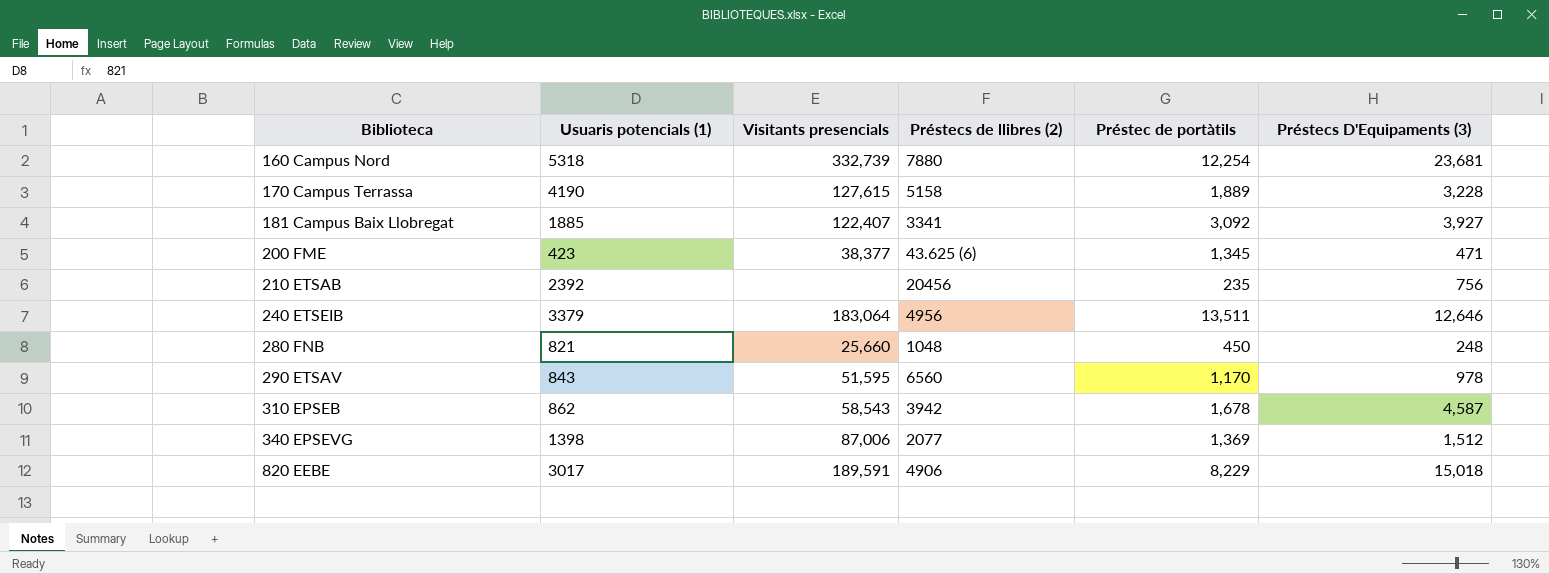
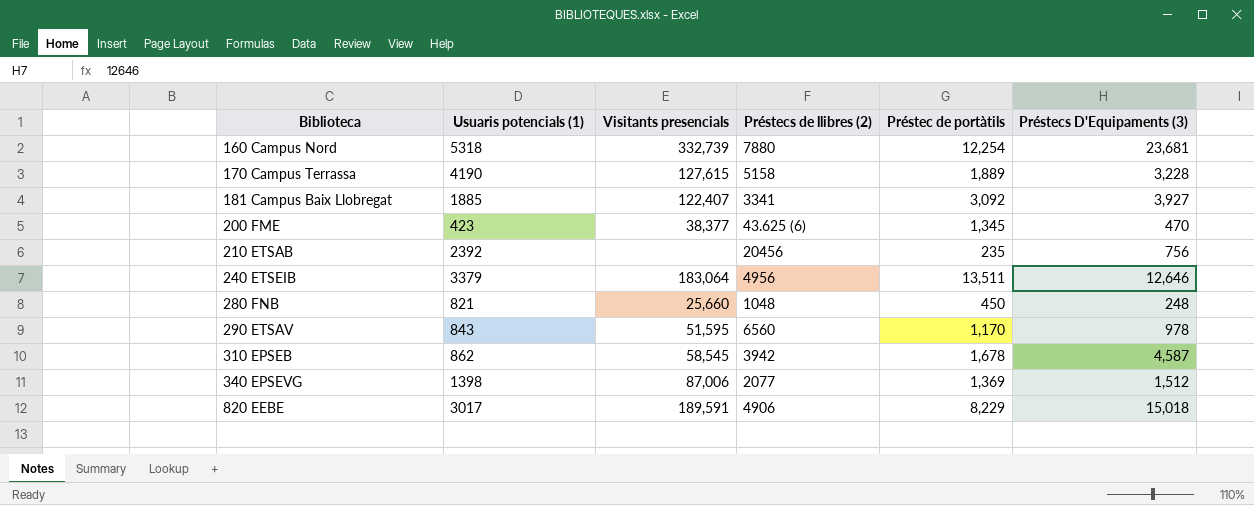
200 FME | Préstecs D'Equipaments (3): 471 -> 470
310 EPSEB | Visitants presencials: 58,543 -> 58,545

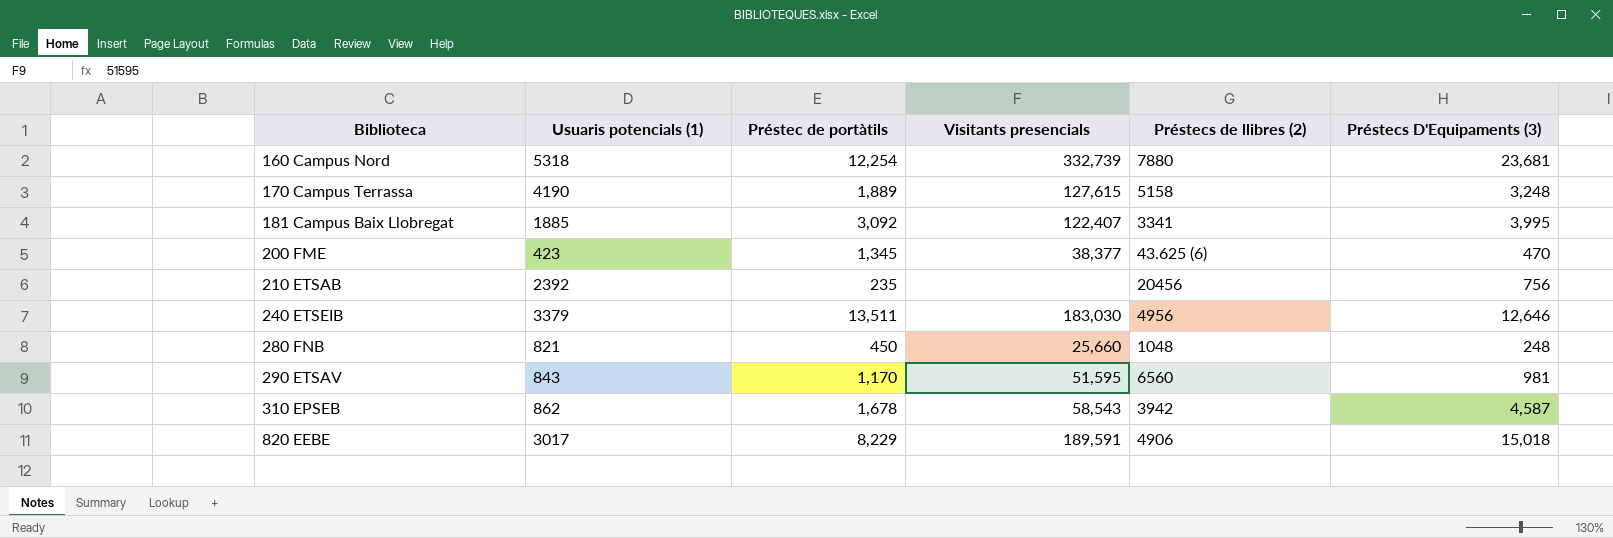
column Préstec de portàtils | position: 5 -> 3
row 340 EPSEVG: 1398 | 87,006 | 2077 | 1,369 | 1,512 -> none
170 Campus Terrassa | Préstecs D'Equipaments (3): 3,228 -> 3,248
181 Campus Baix Llobregat | Préstecs D'Equipaments (3): 3,927 -> 3,995
240 ETSEIB | Visitants presencials: 183,064 -> 183,030
290 ETSAV | Préstecs D'Equipaments (3): 978 -> 981
310 EPSEB | Visitants presencials: 58,545 -> 58,543

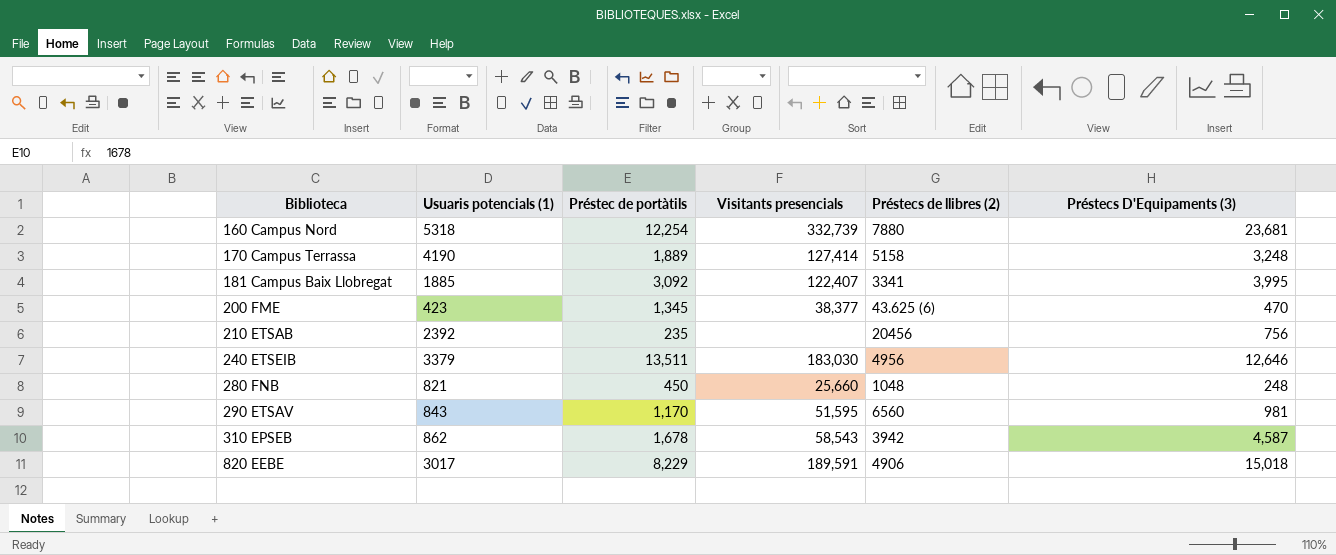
170 Campus Terrassa | Visitants presencials: 127,615 -> 127,414

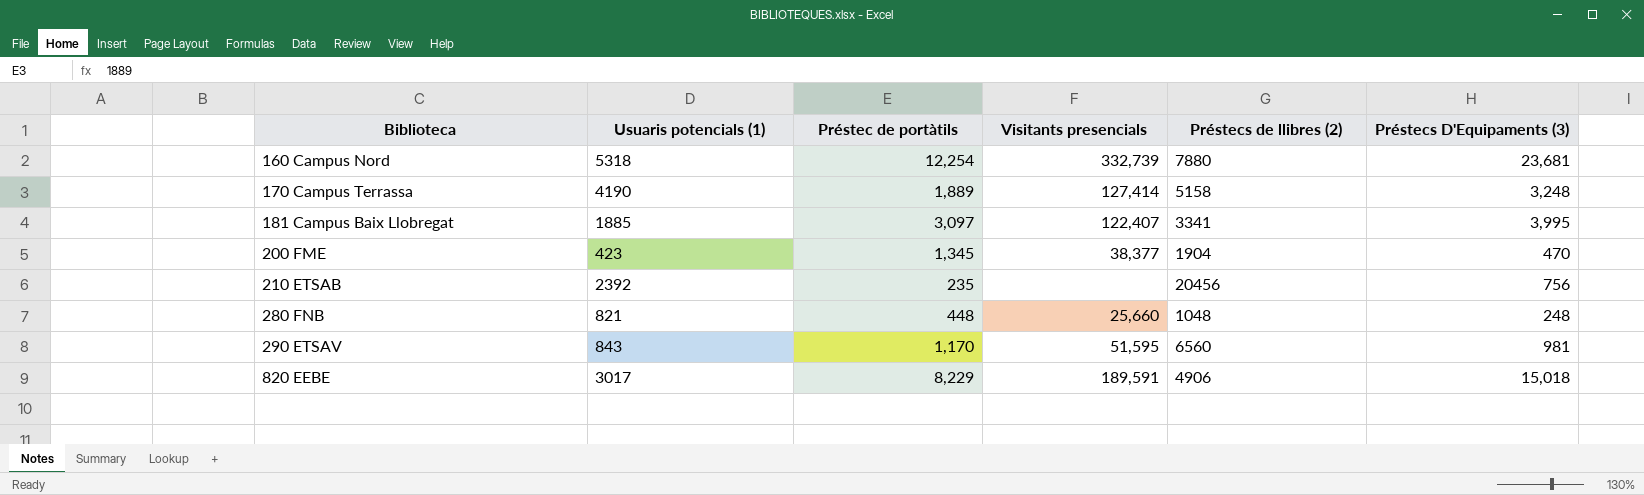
row 240 ETSEIB: 3379 | 13,511 | 183,030 | 4956 | 12,646 -> none
row 310 EPSEB: 862 | 1,678 | 58,543 | 3942 | 4,587 -> none
181 Campus Baix Llobregat | Préstec de portàtils: 3,092 -> 3,097
200 FME | Préstecs de llibres (2): 43.625 (6) -> 1904
280 FNB | Préstec de portàtils: 450 -> 448

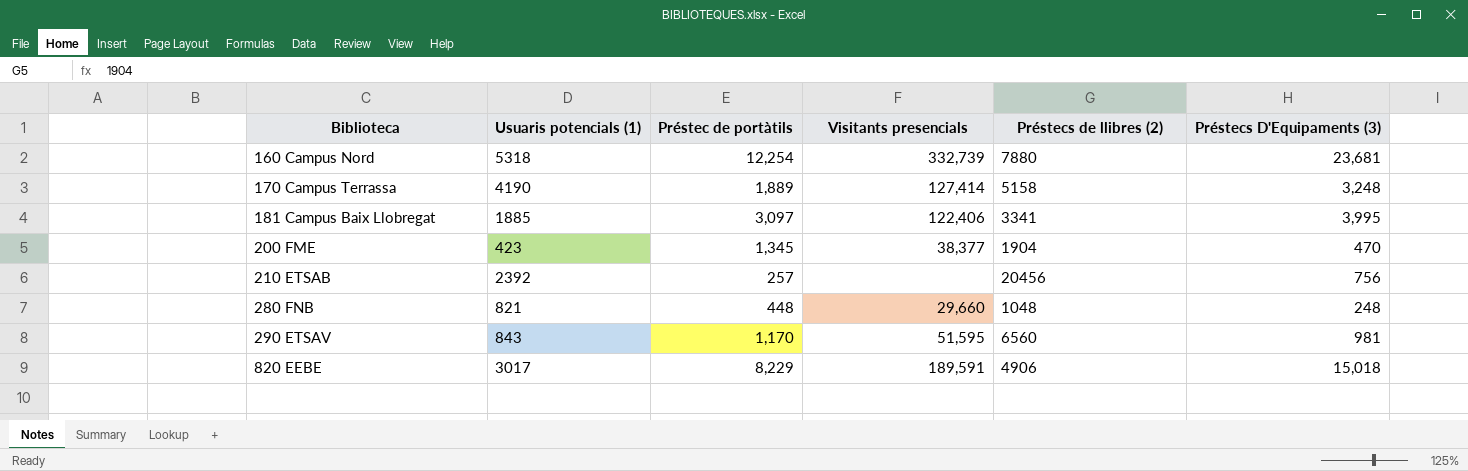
181 Campus Baix Llobregat | Visitants presencials: 122,407 -> 122,406
210 ETSAB | Préstec de portàtils: 235 -> 257
280 FNB | Visitants presencials: 25,660 -> 29,660

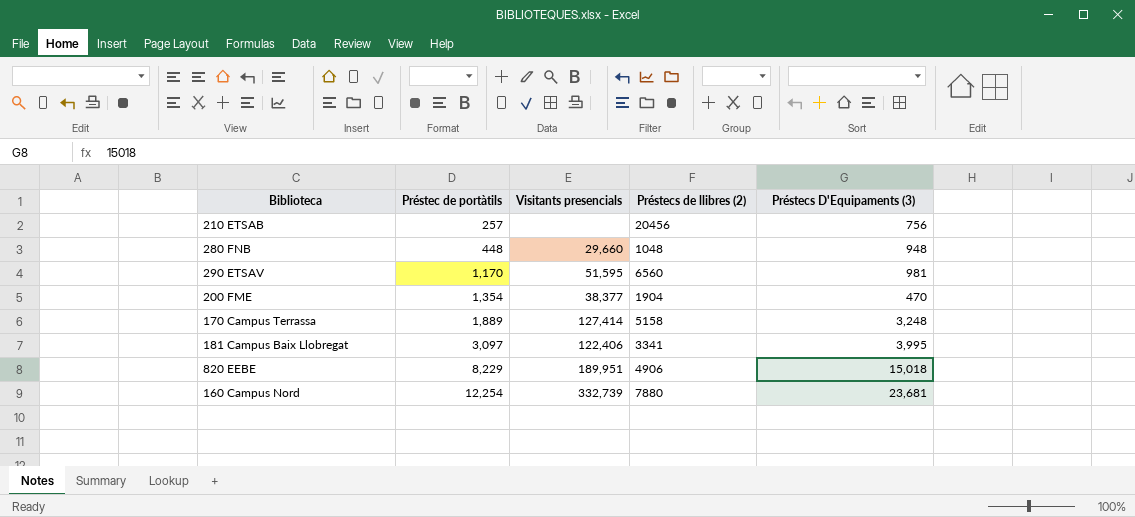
row order: Biblioteca ascending -> Préstec de portàtils ascending
column Usuaris potencials (1) | position: 2 -> none
280 FNB | Préstecs D'Equipaments (3): 248 -> 948
200 FME | Préstec de portàtils: 1,345 -> 1,354
820 EEBE | Visitants presencials: 189,591 -> 189,951

